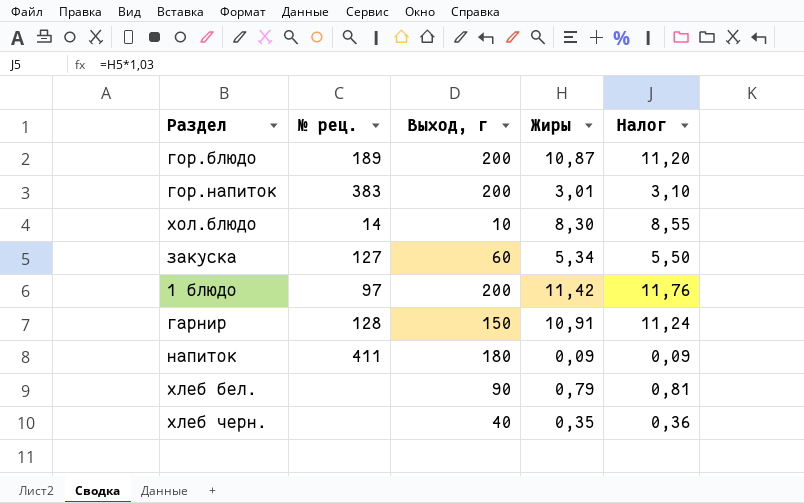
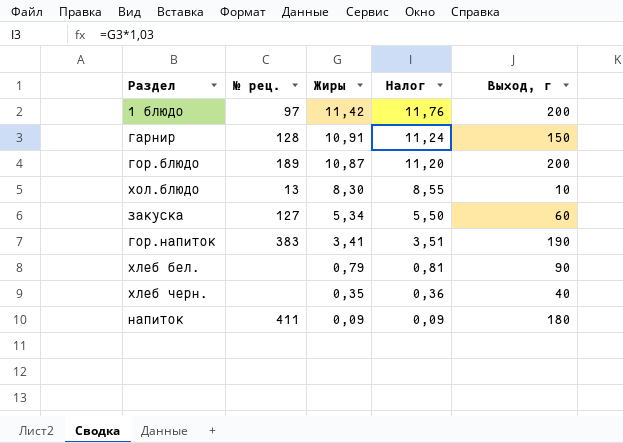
row order: none -> Жиры descending
column Выход, г | position: 3 -> 5
хол.блюдо | № рец.: 14 -> 13
гор.напиток | Жиры: 3,01 -> 3,41
гор.напиток | Налог: 3,10 -> 3,51
гор.напиток | Выход, г: 200 -> 190

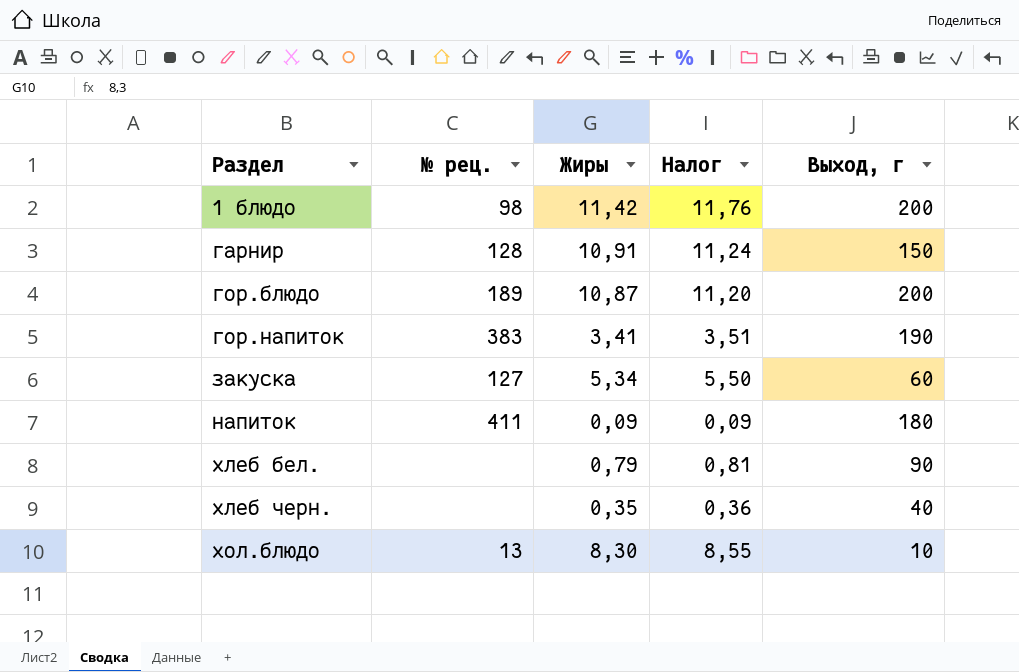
row order: Жиры descending -> Раздел ascending
1 блюдо | № рец.: 97 -> 98

